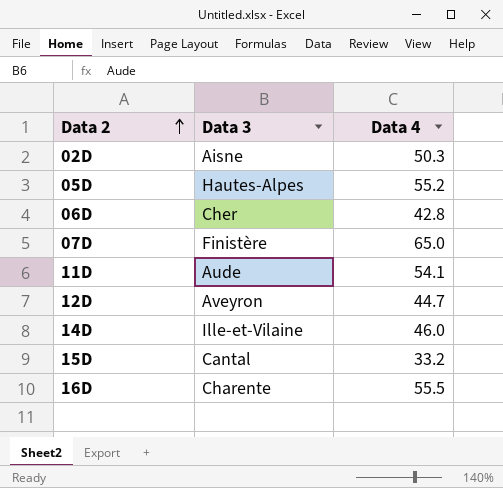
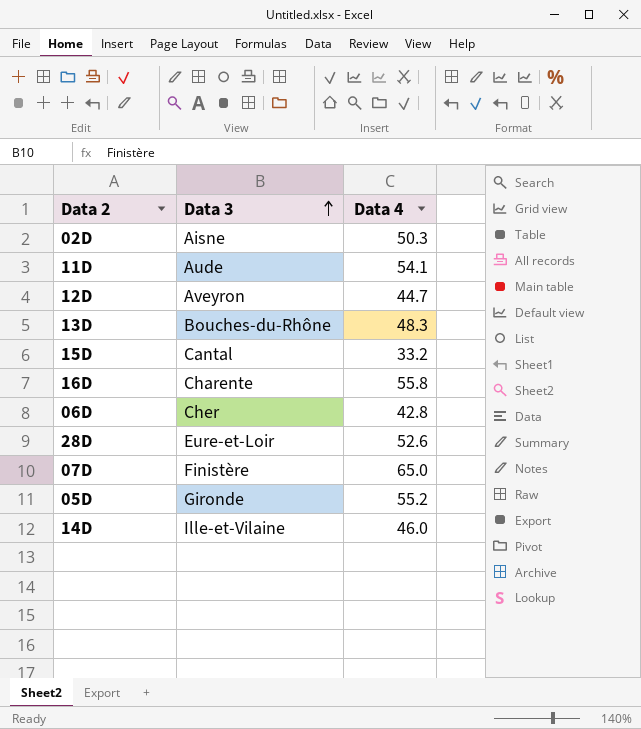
row order: Data 2 ascending -> Data 3 ascending
row 13D: none -> Bouches-du-Rhône | 48.3
16D | Data 4: 55.5 -> 55.8
row 28D: none -> Eure-et-Loir | 52.6
05D | Data 3: Hautes-Alpes -> Gironde

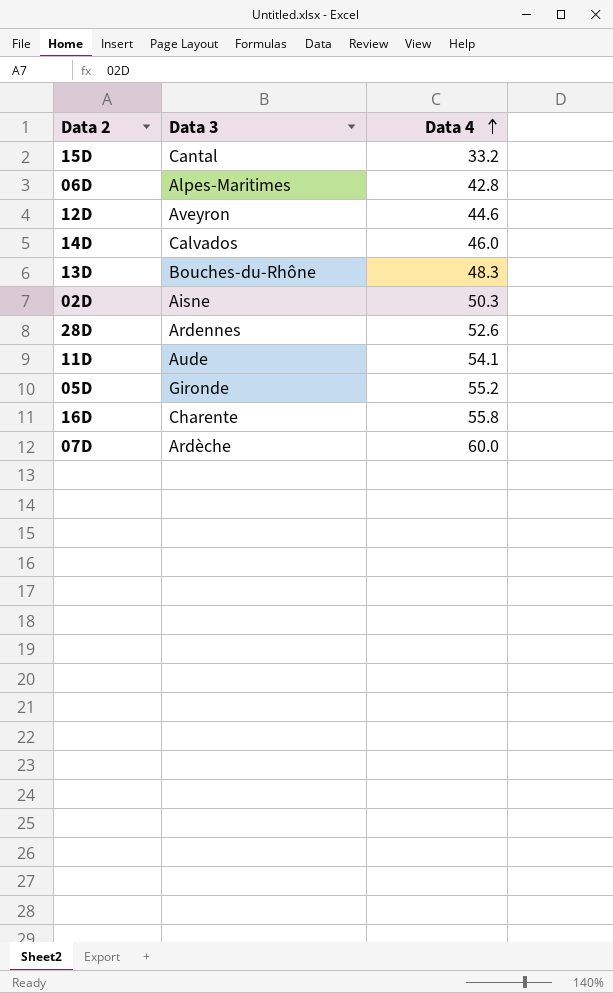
row order: Data 3 ascending -> Data 4 ascending
06D | Data 3: Cher -> Alpes-Maritimes
12D | Data 4: 44.7 -> 44.6
14D | Data 3: Ille-et-Vilaine -> Calvados
28D | Data 3: Eure-et-Loir -> Ardennes
07D | Data 3: Finistère -> Ardèche
07D | Data 4: 65.0 -> 60.0

